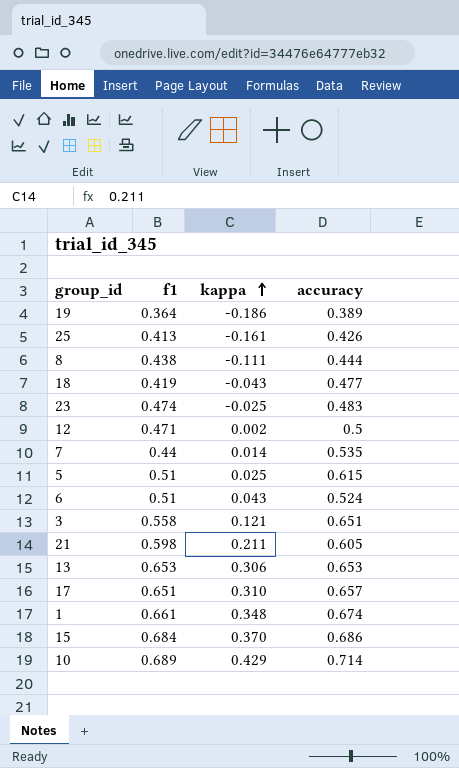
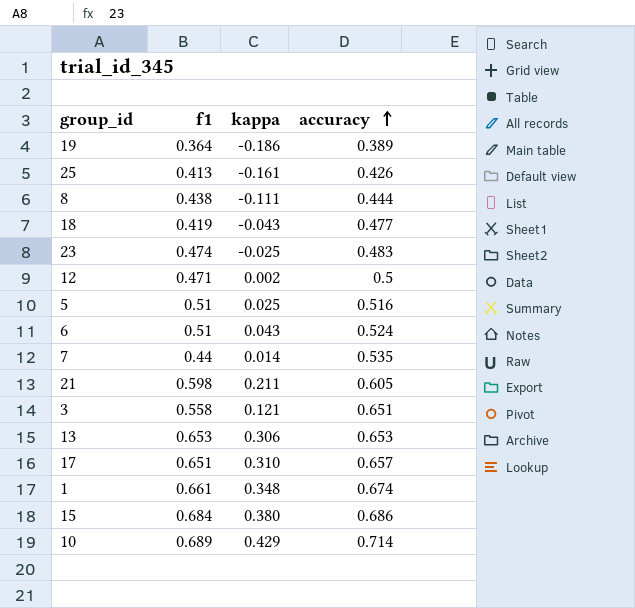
row order: kappa ascending -> accuracy ascending
5 | accuracy: 0.615 -> 0.516
15 | kappa: 0.370 -> 0.380

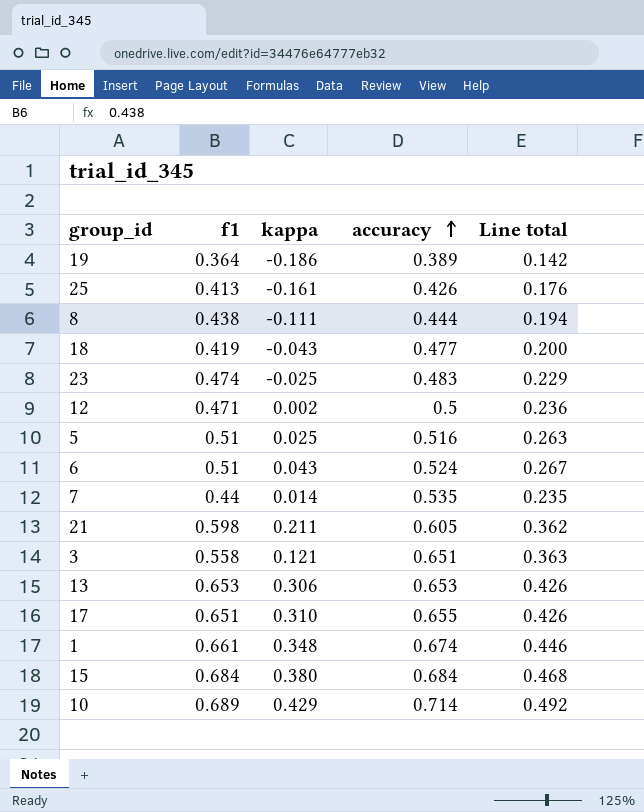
column Line total | formula: none -> [f1] * [accuracy]
17 | accuracy: 0.657 -> 0.655
15 | accuracy: 0.686 -> 0.684

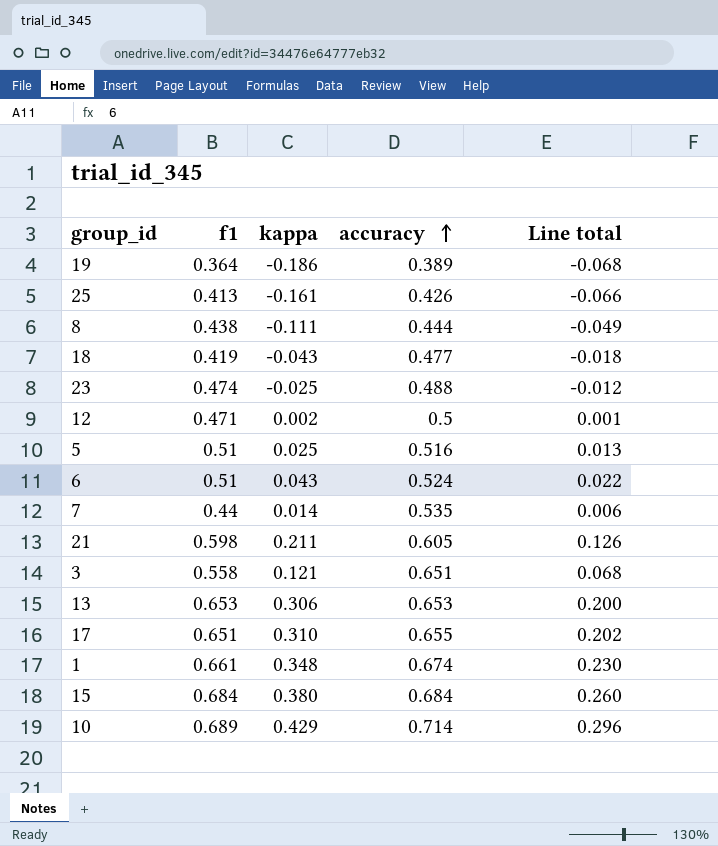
column Line total | formula: [f1] * [accuracy] -> [f1] * [kappa]
23 | accuracy: 0.483 -> 0.488

